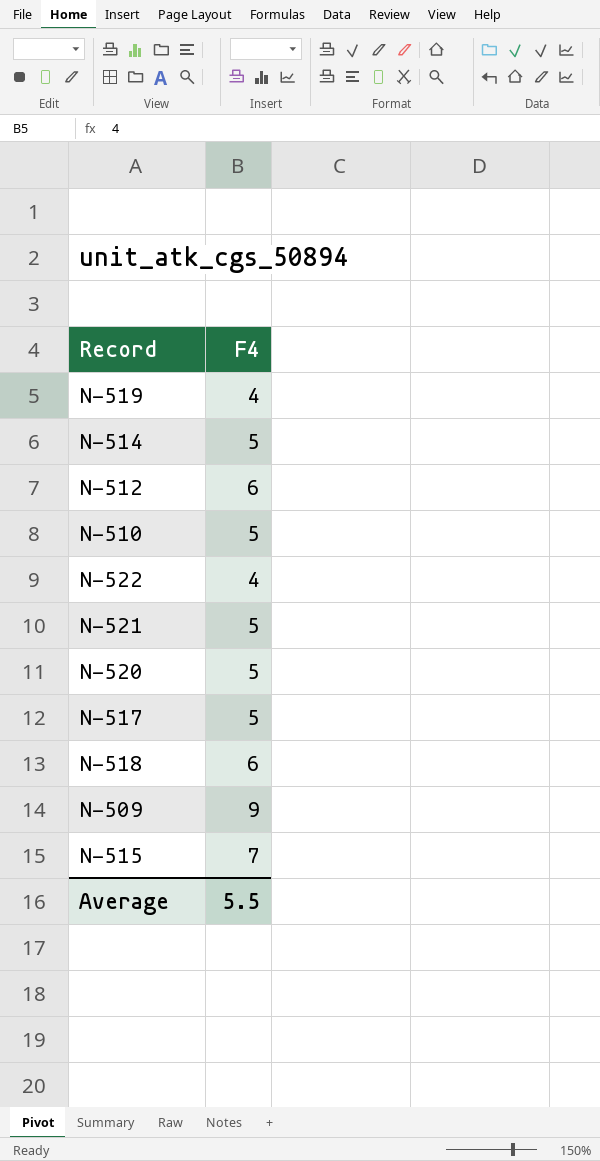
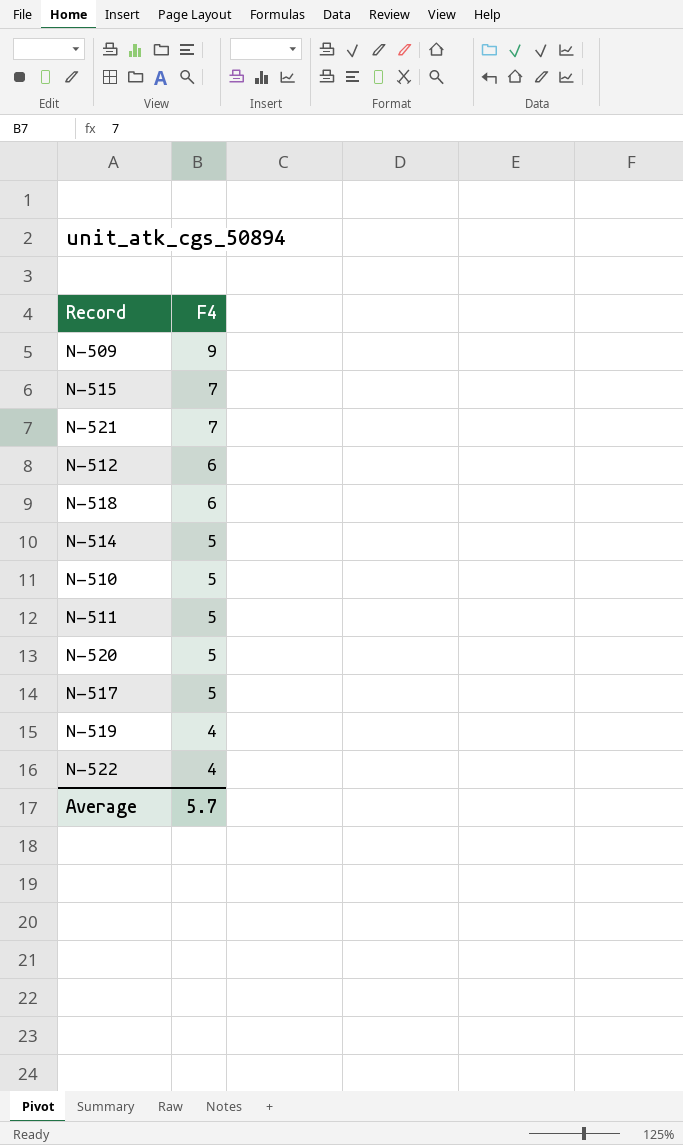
row order: none -> F4 descending
N-521 | F4: 5 -> 7
row N-511: none -> 5
Average | F4: 5.5 -> 5.7

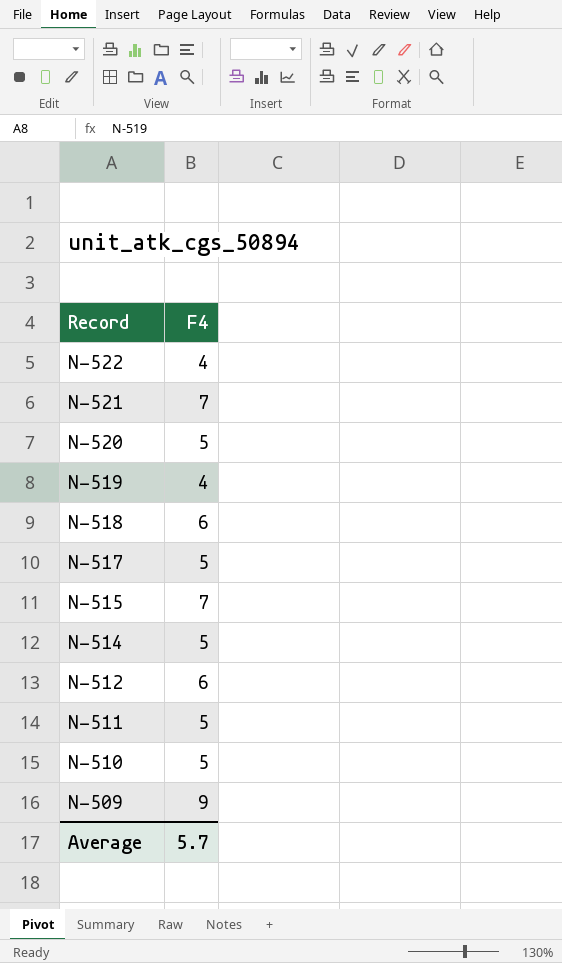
row order: F4 descending -> Record descending

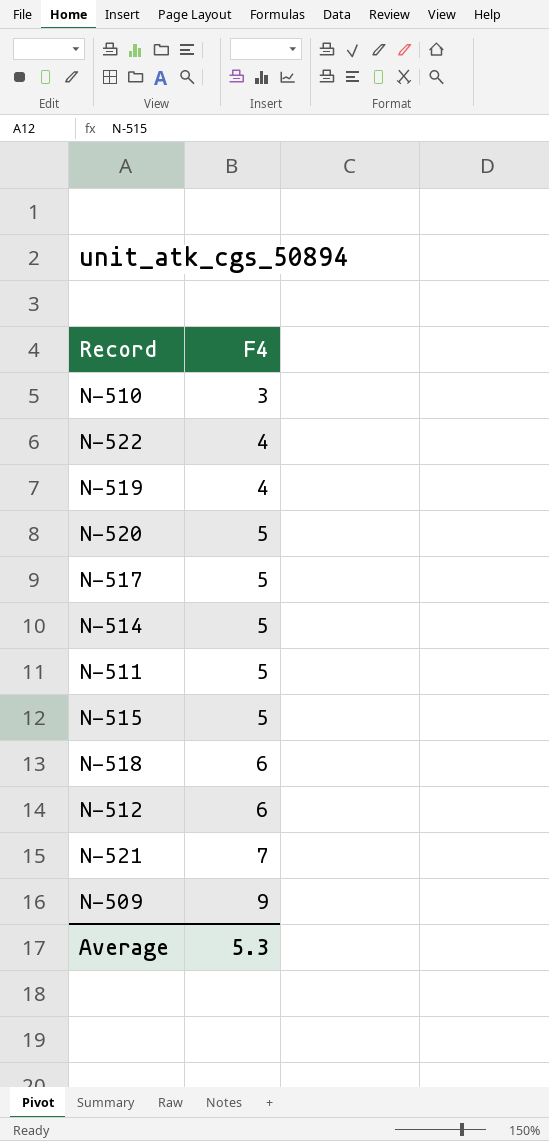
row order: Record descending -> F4 ascending
N-510 | F4: 5 -> 3
N-515 | F4: 7 -> 5
Average | F4: 5.7 -> 5.3

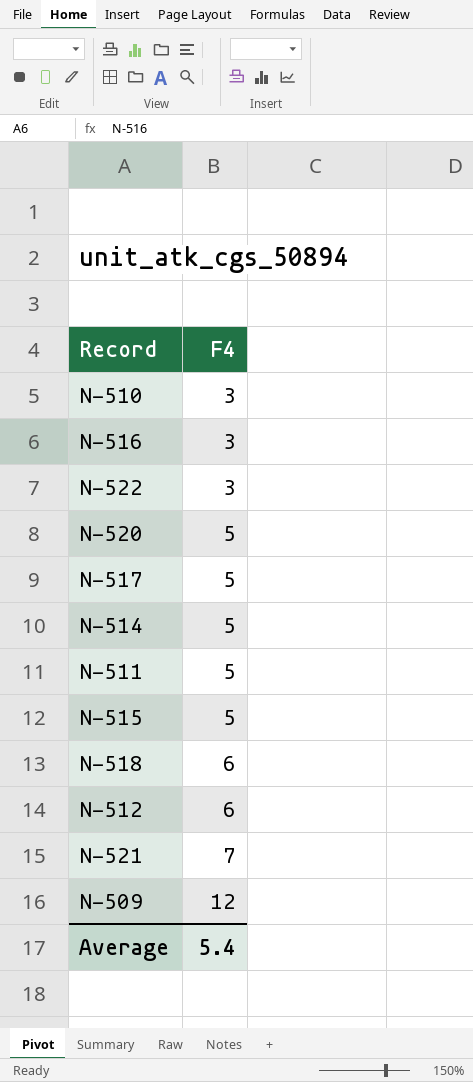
row N-519: 4 -> none
row N-516: none -> 3
N-522 | F4: 4 -> 3
N-509 | F4: 9 -> 12
Average | F4: 5.3 -> 5.4

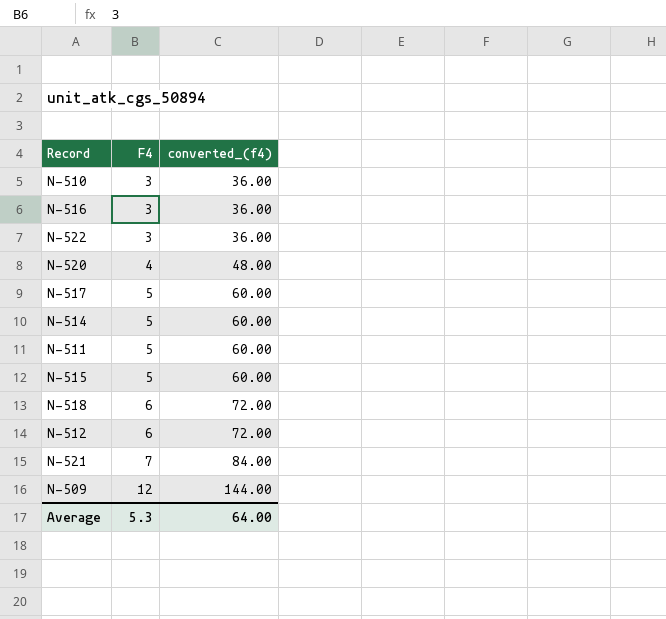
column converted_(f4) | formula: none -> [F4] * 12
N-520 | F4: 5 -> 4
Average | F4: 5.4 -> 5.3

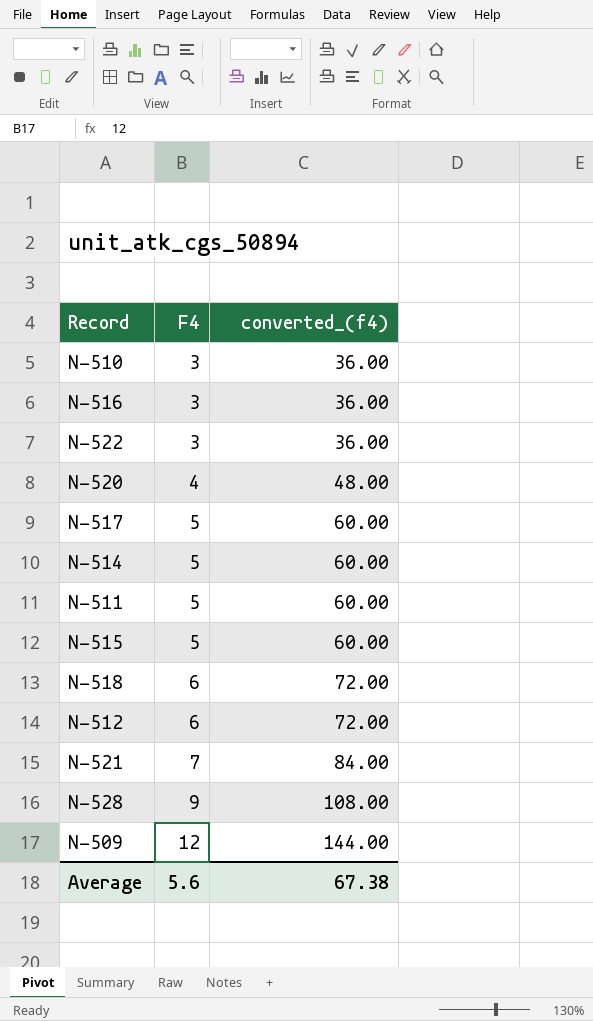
row N-528: none -> 9 | 108.00
Average | F4: 5.3 -> 5.6
Average | converted_(f4): 64.00 -> 67.38

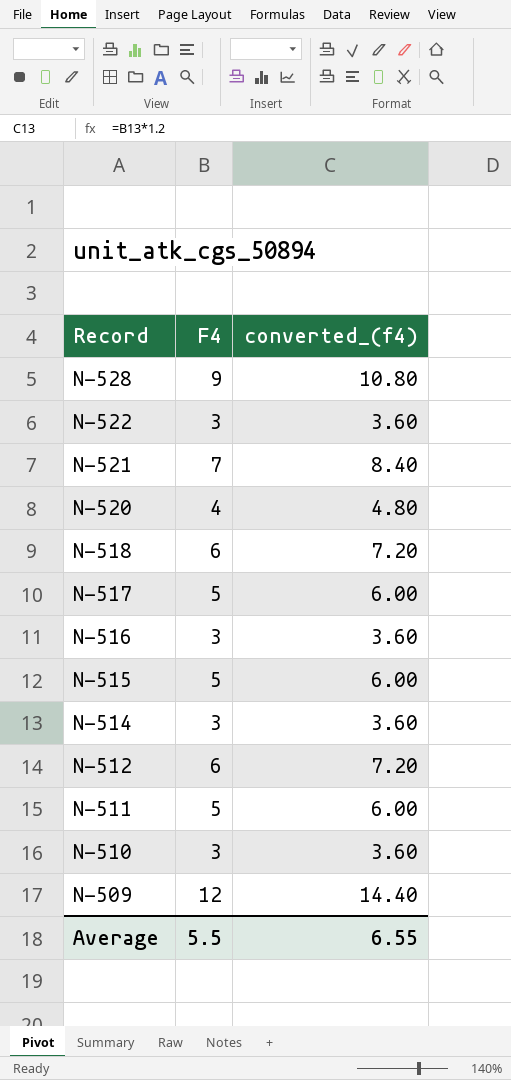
row order: F4 ascending -> Record descending
column converted_(f4) | formula: [F4] * 12 -> [F4] * 1.2
N-514 | F4: 5 -> 3
Average | F4: 5.6 -> 5.5
Average | converted_(f4): 67.38 -> 6.55

